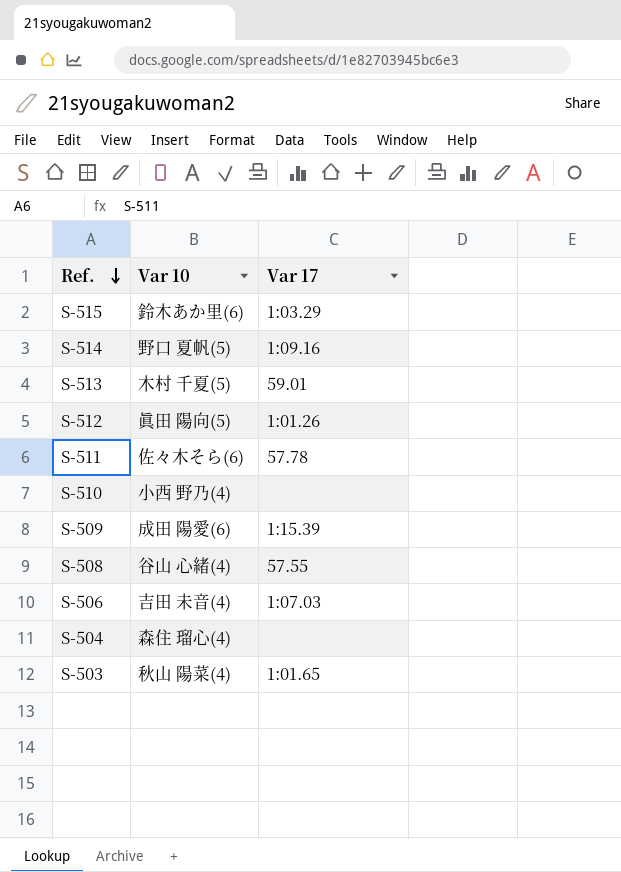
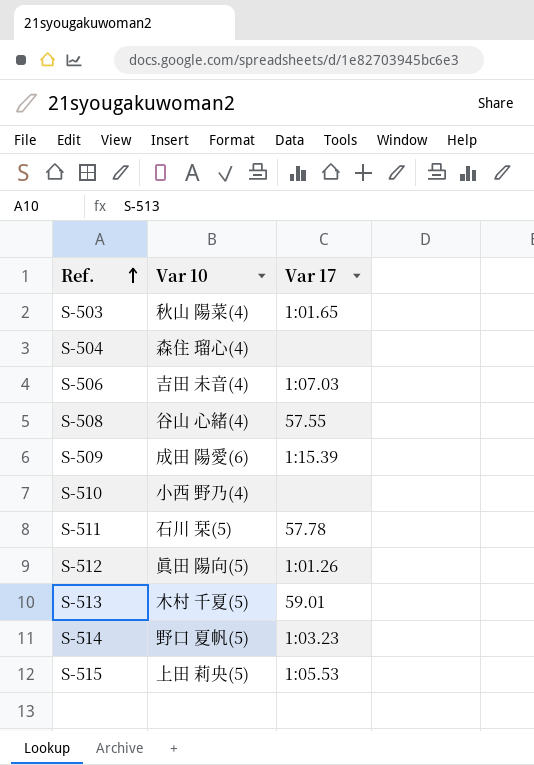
row order: Ref. descending -> Ref. ascending
S-511 | Var 10: 佐々木そら(6) -> 石川 栞(5)
S-514 | Var 17: 1:09.16 -> 1:03.23
S-515 | Var 10: 鈴木あか里(6) -> 上田 莉央(5)
S-515 | Var 17: 1:03.29 -> 1:05.53

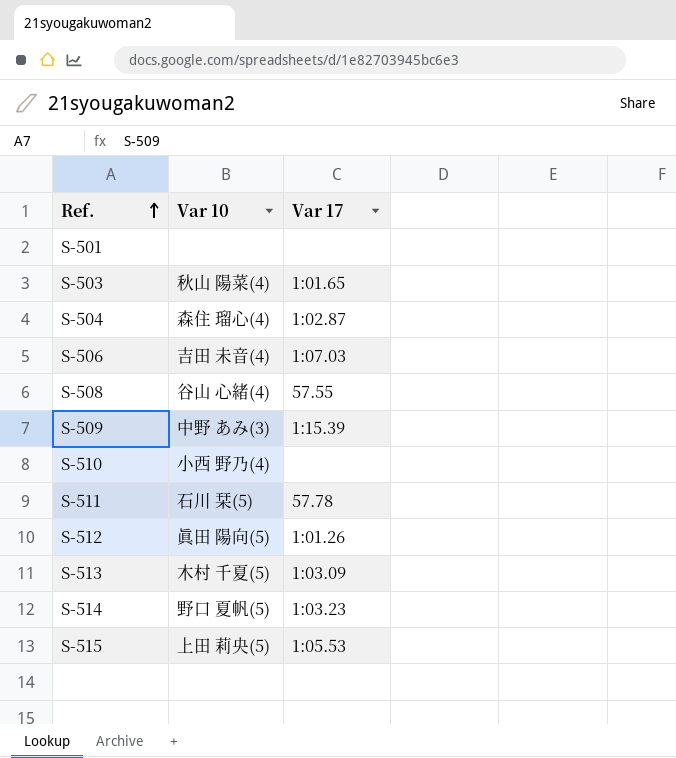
row S-501: none -> none | none
S-504 | Var 17: none -> 1:02.87
S-509 | Var 10: 成田 陽愛(6) -> 中野 あみ(3)
S-513 | Var 17: 59.01 -> 1:03.09

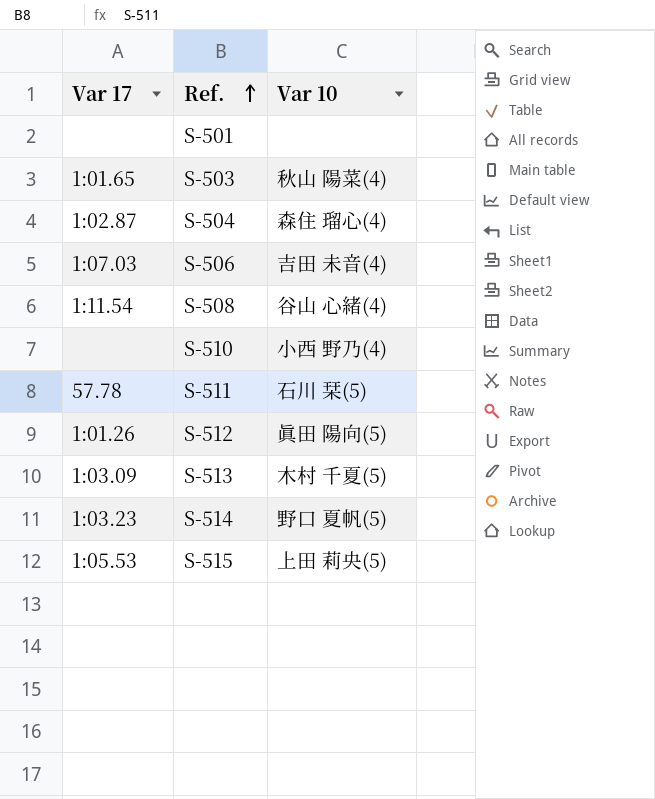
column Var 17 | position: 3 -> 1
row S-509: 中野 あみ(3) | 1:15.39 -> none
S-508 | Var 17: 57.55 -> 1:11.54

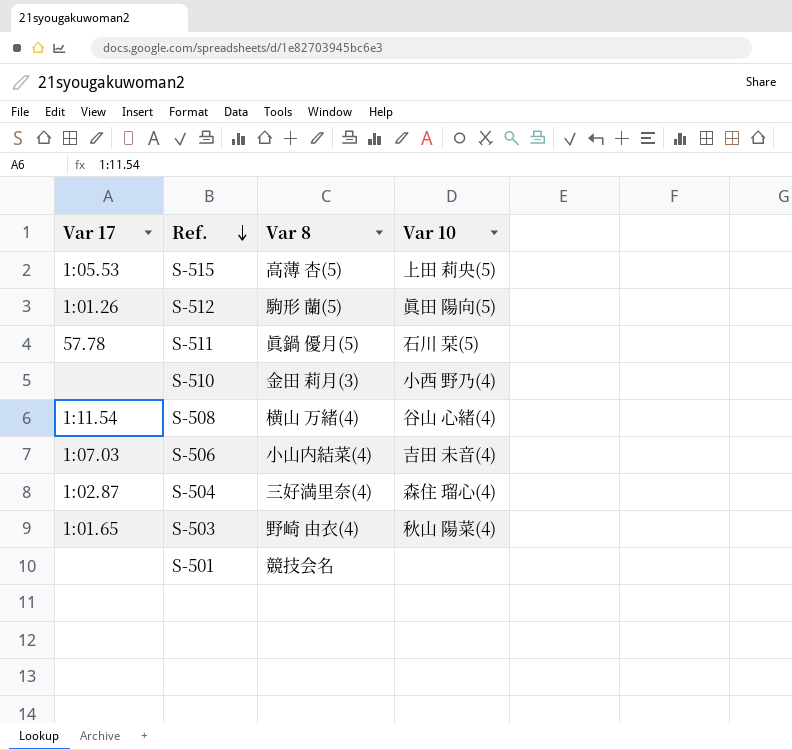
row order: Ref. ascending -> Ref. descending
column Var 8 | position: none -> 3
row S-513: 1:03.09 | 木村 千夏(5) -> none
row S-514: 1:03.23 | 野口 夏帆(5) -> none

